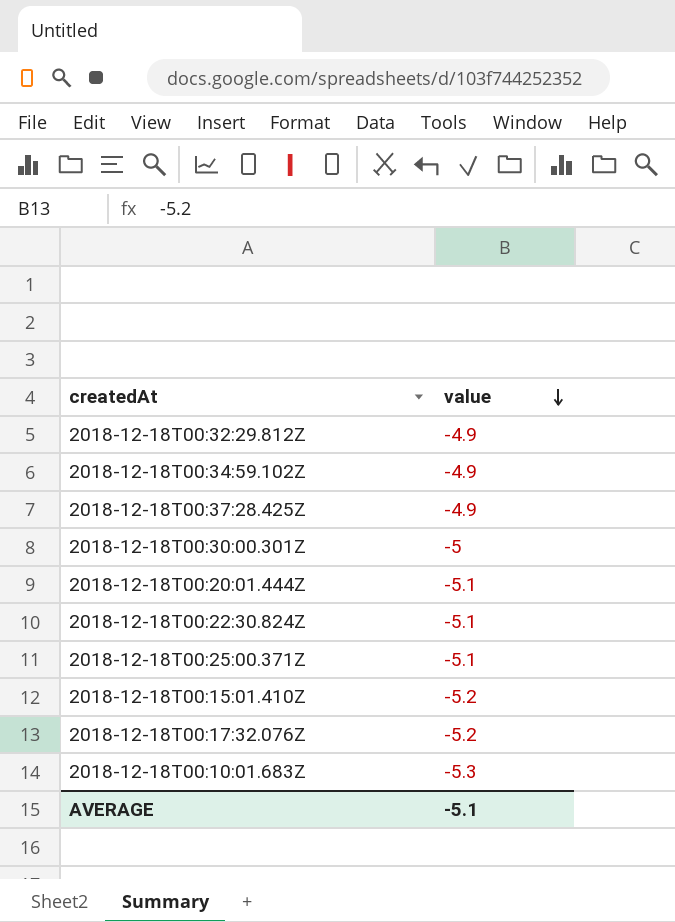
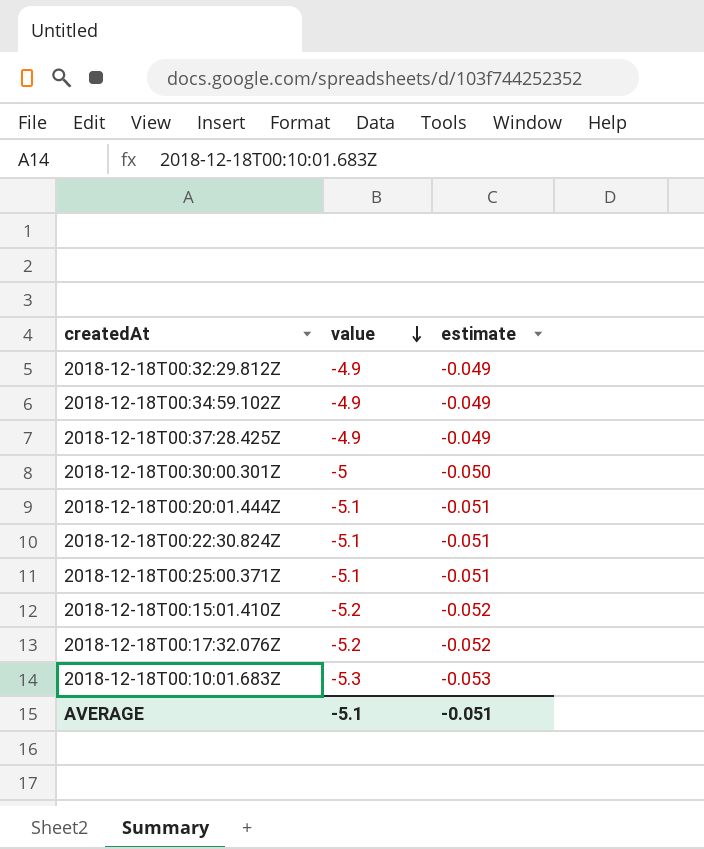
column estimate | formula: none -> [value] * 0.01

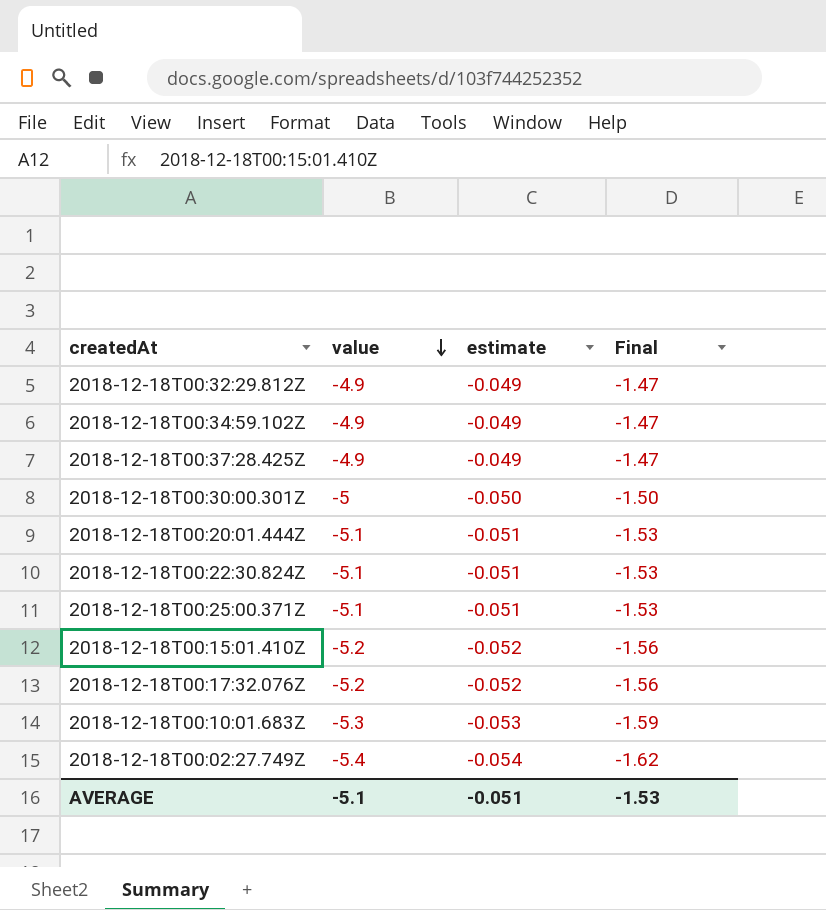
column Final | formula: none -> [value] * 0.3
row 2018-12-18T00:02:27.749Z: none -> -5.4 | -0.054 | -1.62

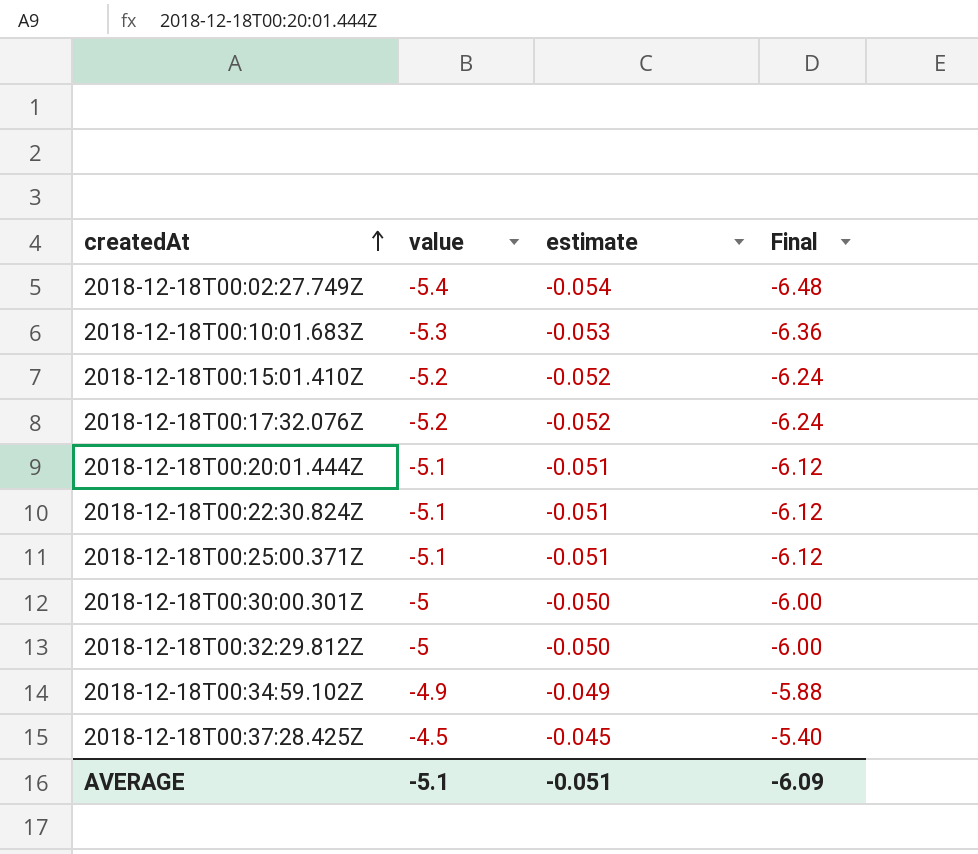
row order: value descending -> createdAt ascending
column Final | formula: [value] * 0.3 -> [value] * 1.2
2018-12-18T00:32:29.812Z | value: -4.9 -> -5
2018-12-18T00:32:29.812Z | estimate: -0.049 -> -0.050
2018-12-18T00:37:28.425Z | value: -4.9 -> -4.5
2018-12-18T00:37:28.425Z | estimate: -0.049 -> -0.045
AVERAGE | Final: -1.53 -> -6.09

